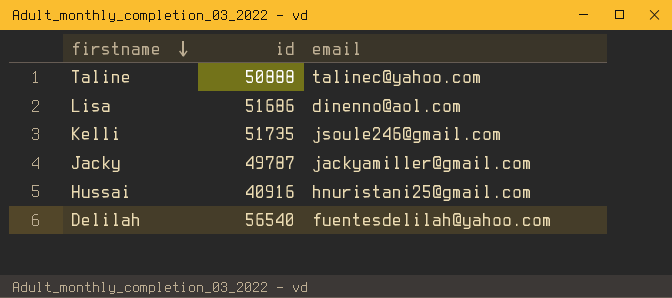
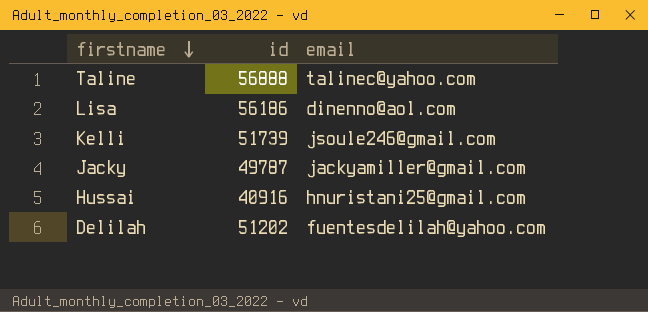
Taline | id: 50888 -> 56888
Lisa | id: 51686 -> 56186
Kelli | id: 51735 -> 51739
Delilah | id: 56540 -> 51202

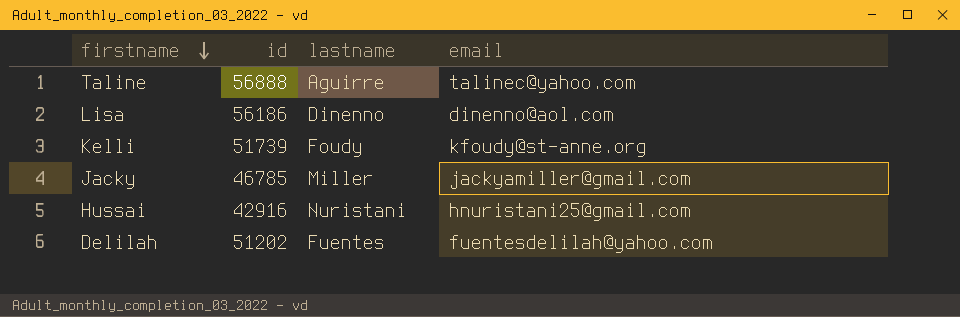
column lastname | position: none -> 3
Kelli | email: jsoule246@gmail.com -> kfoudy@st-anne.org
Jacky | id: 49787 -> 46785
Hussai | id: 40916 -> 42916

